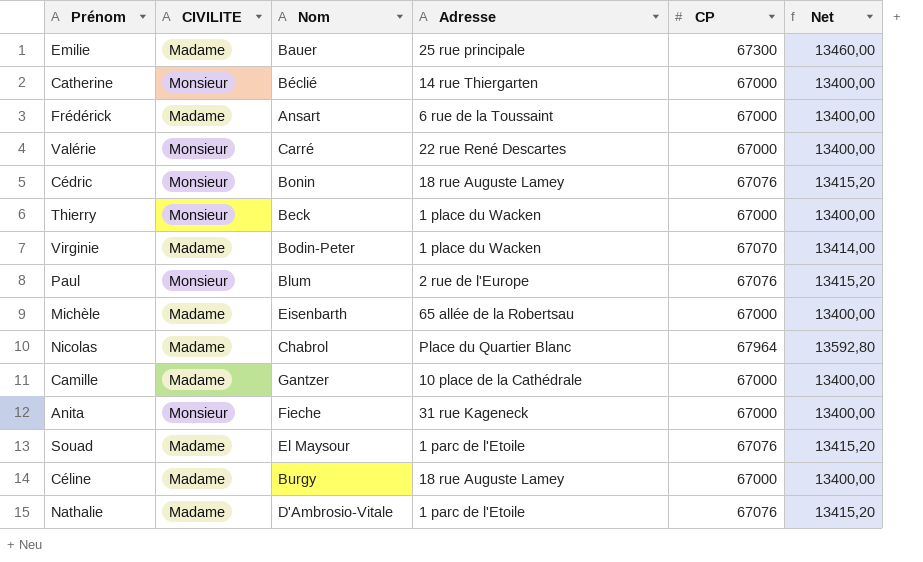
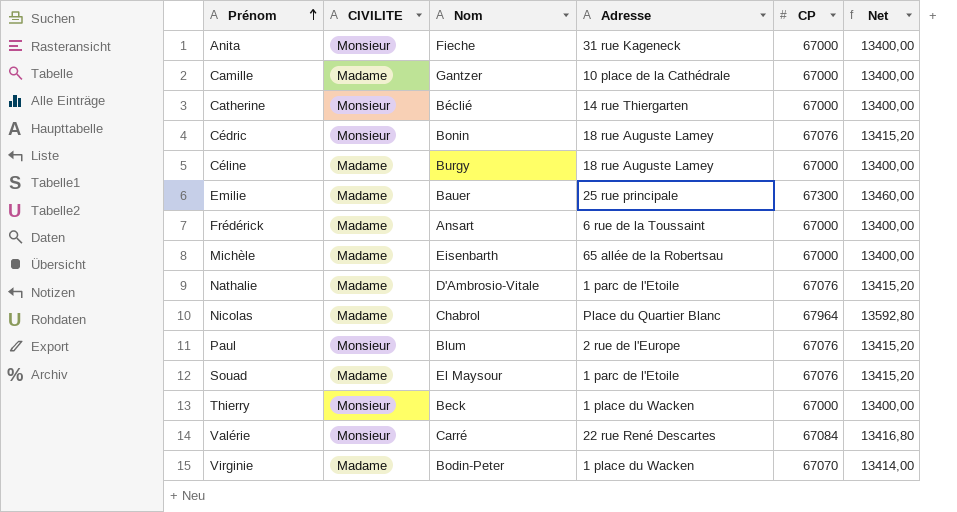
row order: none -> Prénom ascending
Valérie | CP: 67000 -> 67084
Valérie | Net: 13400,00 -> 13416,80

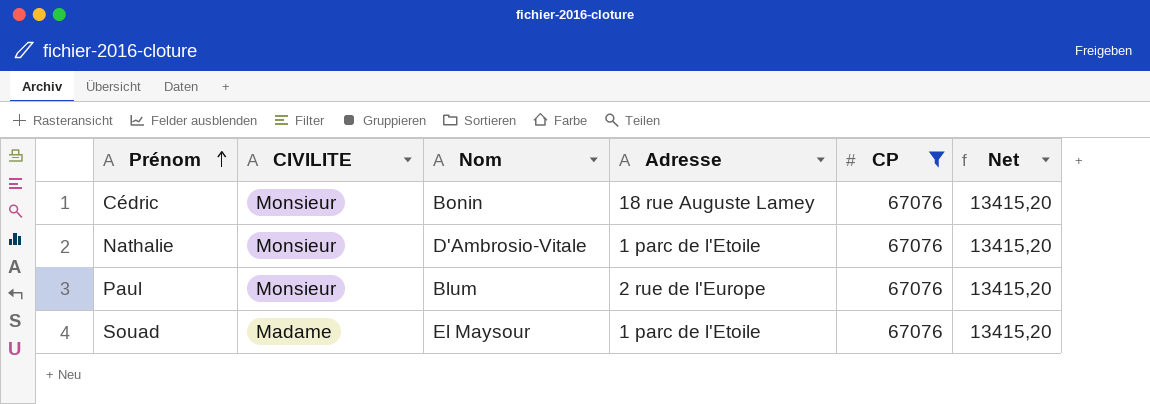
filter: none -> CP = 67076
Nathalie | CIVILITE: Madame -> Monsieur

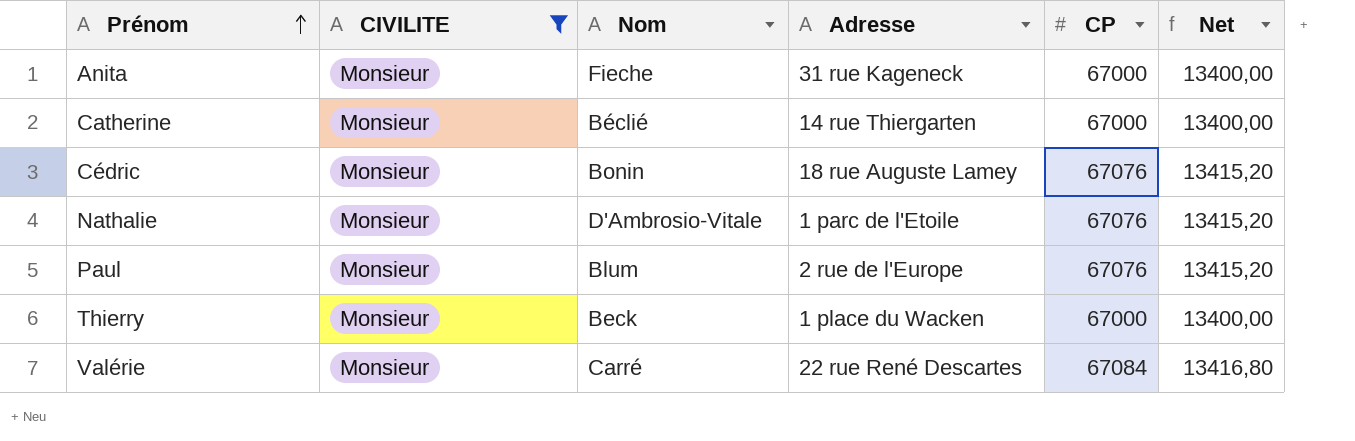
filter: CP = 67076 -> CIVILITE = Monsieur

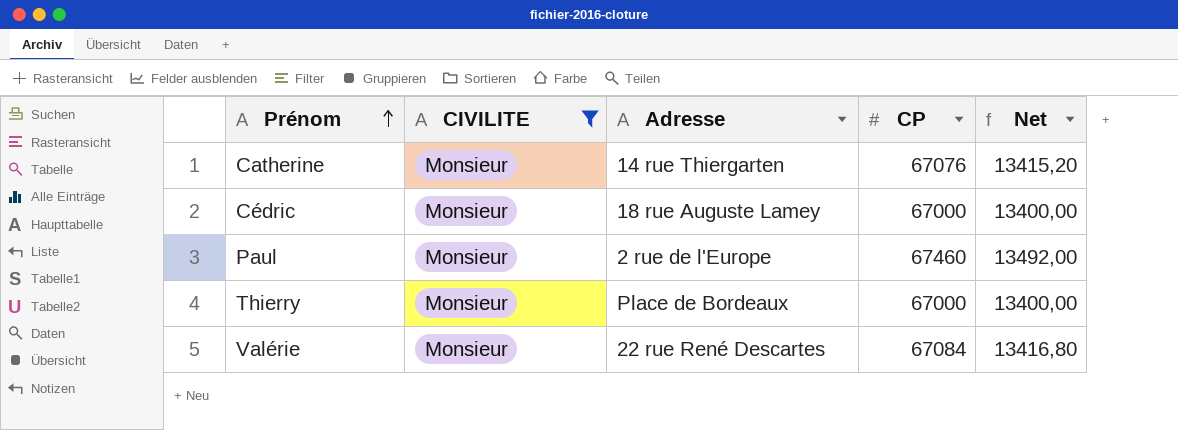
column Nom | position: 3 -> none
row Anita: Monsieur | Fieche | 31 rue Kageneck | 67000 | 13400,00 -> none
row Nathalie: Monsieur | D'Ambrosio-Vitale | 1 parc de l'Etoile | 67076 | 13415,20 -> none
Catherine | CP: 67000 -> 67076
Catherine | Net: 13400,00 -> 13415,20
Cédric | CP: 67076 -> 67000
Cédric | Net: 13415,20 -> 13400,00
Paul | CP: 67076 -> 67460
Paul | Net: 13415,20 -> 13492,00
Thierry | Adresse: 1 place du Wacken -> Place de Bordeaux

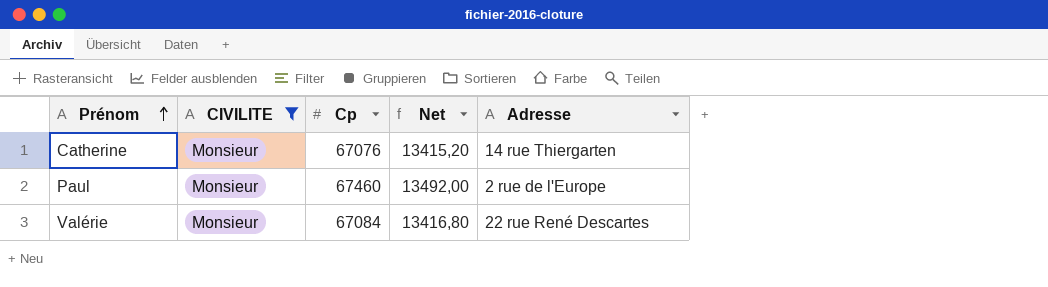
column name: CP -> Cp
column Adresse | position: 3 -> 5
row Cédric: Monsieur | 18 rue Auguste Lamey | 67000 | 13400,00 -> none
row Thierry: Monsieur | Place de Bordeaux | 67000 | 13400,00 -> none

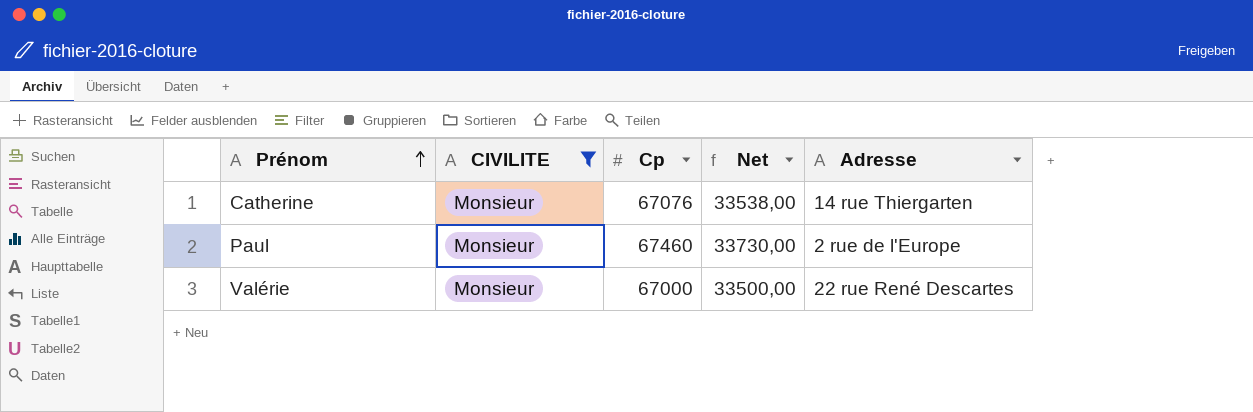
column Net | formula: [Cp] * 0,2 -> [Cp] * 0,5
Valérie | Cp: 67084 -> 67000

